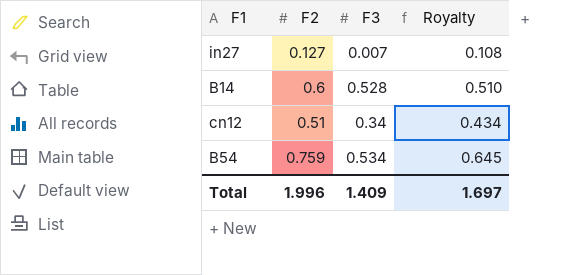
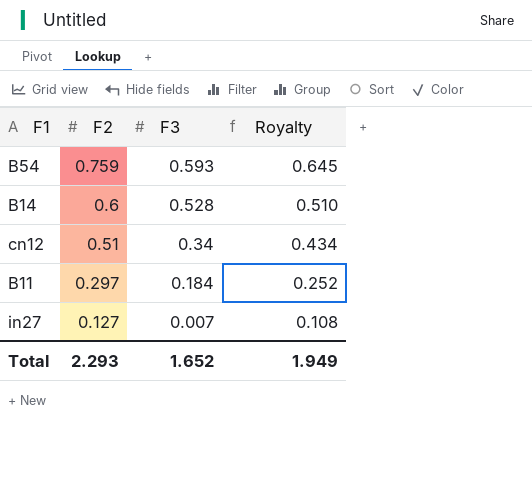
row order: none -> F2 descending
B54 | F3: 0.534 -> 0.593
row B11: none -> 0.297 | 0.184 | 0.252
Total | F2: 1.996 -> 2.293
Total | F3: 1.409 -> 1.652
Total | Royalty: 1.697 -> 1.949

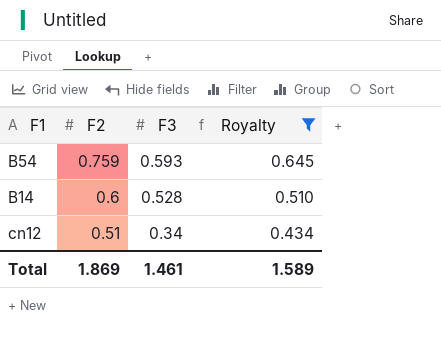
filter: none -> Royalty >= 0.434
Total | F2: 2.293 -> 1.869
Total | F3: 1.652 -> 1.461
Total | Royalty: 1.949 -> 1.589

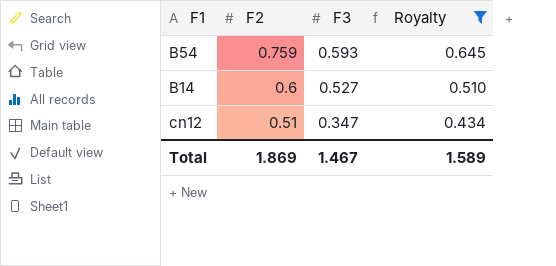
B14 | F3: 0.528 -> 0.527
cn12 | F3: 0.34 -> 0.347
Total | F3: 1.461 -> 1.467

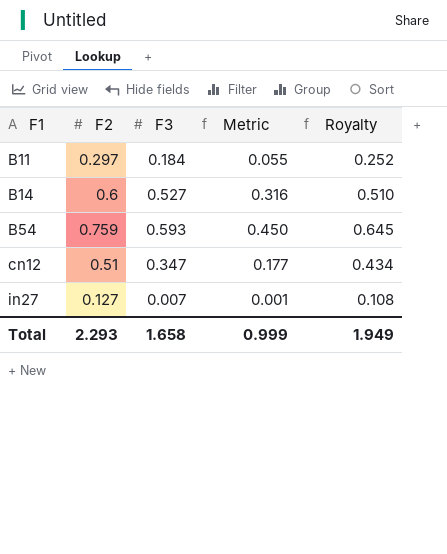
filter: Royalty >= 0.434 -> none
row order: F2 descending -> F1 ascending
column Metric | formula: none -> [F2] * [F3]
Total | F2: 1.869 -> 2.293
Total | F3: 1.467 -> 1.658
Total | Royalty: 1.589 -> 1.949

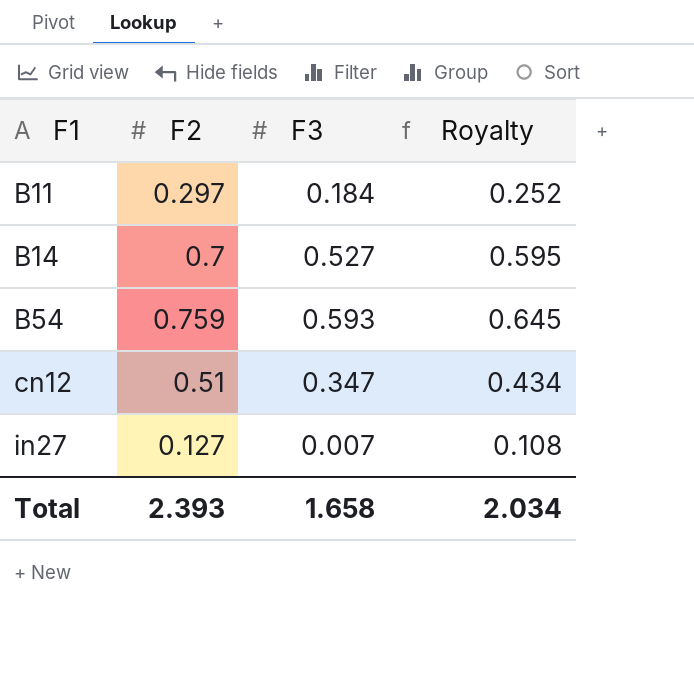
column Metric | formula: [F2] * [F3] -> none
B14 | F2: 0.6 -> 0.7
B14 | Royalty: 0.510 -> 0.595
Total | F2: 2.293 -> 2.393
Total | Royalty: 1.949 -> 2.034

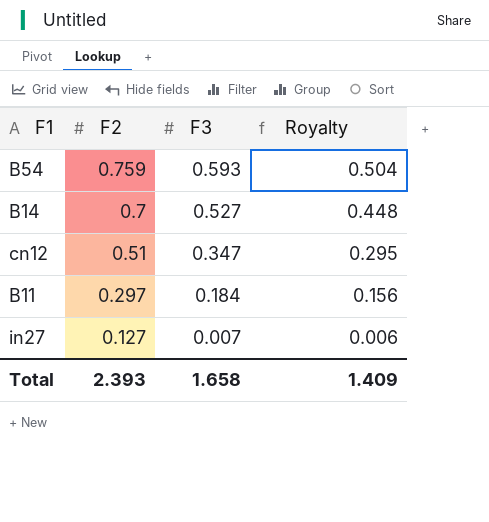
row order: F1 ascending -> F2 descending
column Royalty | formula: [F2] * 0.85 -> [F3] * 0.85
Total | Royalty: 2.034 -> 1.409

